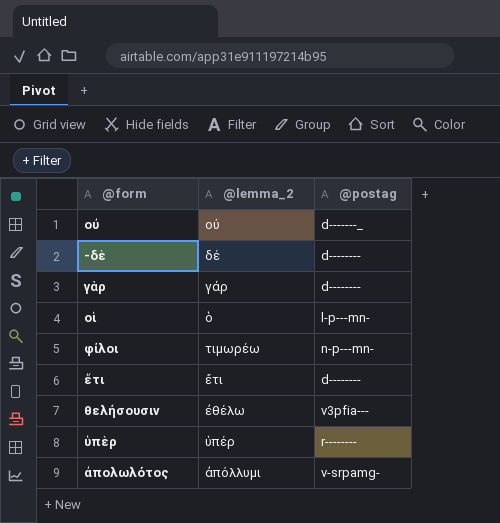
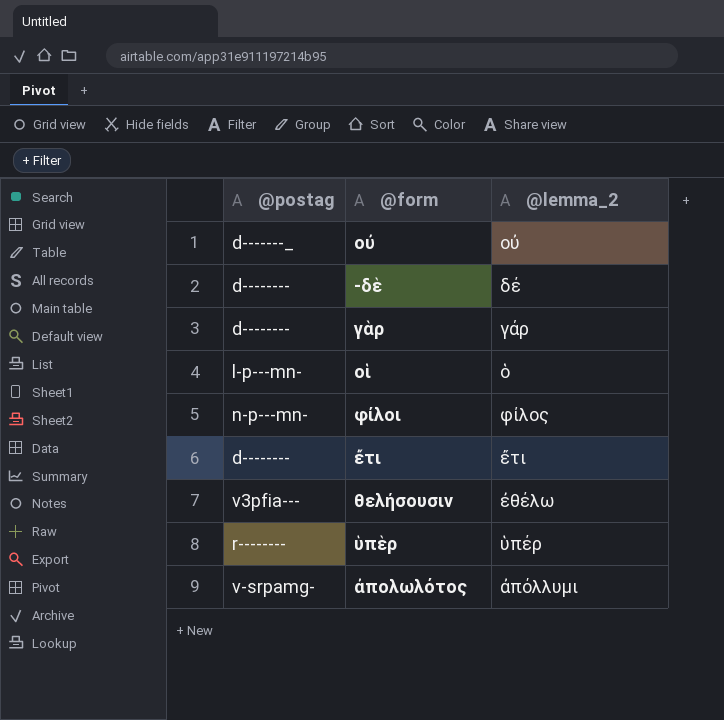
column @postag | position: 3 -> 1
φίλοι | @lemma_2: τιμωρέω -> φίλος

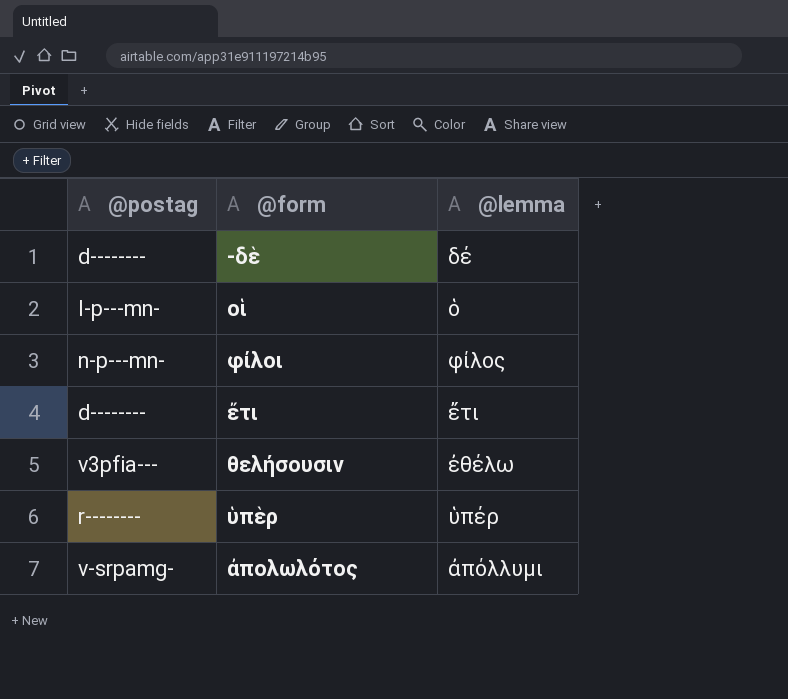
column name: @lemma_2 -> @lemma
row οὐ: d-------_ | οὐ -> none
row γὰρ: d-------- | γάρ -> none

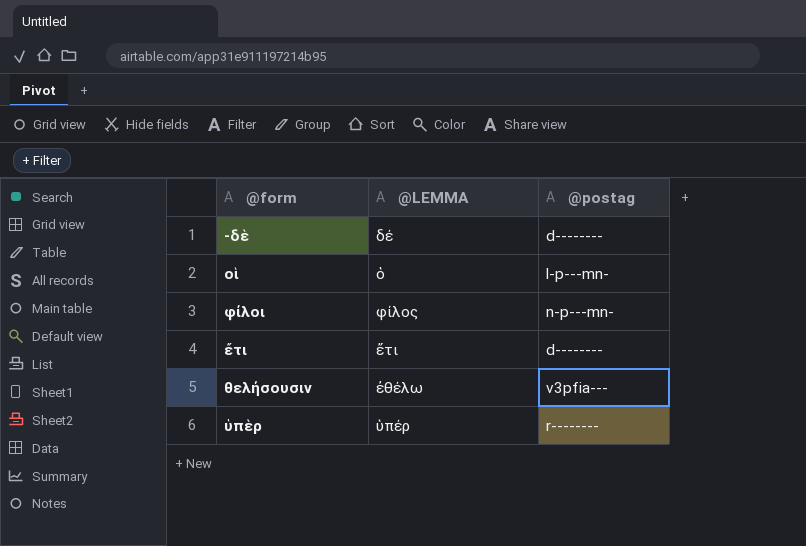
column name: @lemma -> @LEMMA
column @postag | position: 1 -> 3
row ἀπολωλότος: v-srpamg- | ἀπόλλυμι -> none

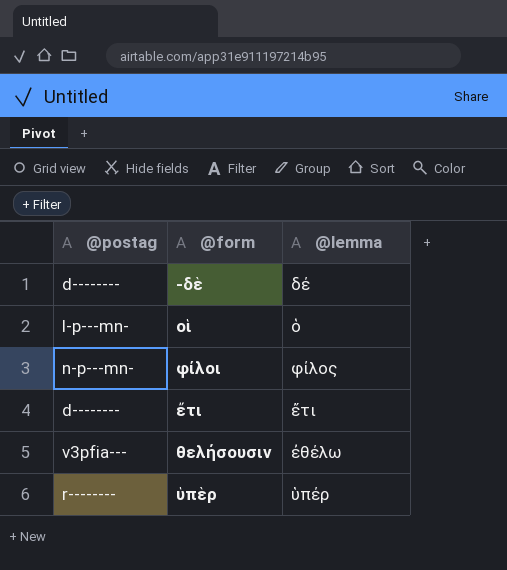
column @postag | position: 3 -> 1
column name: @LEMMA -> @lemma

